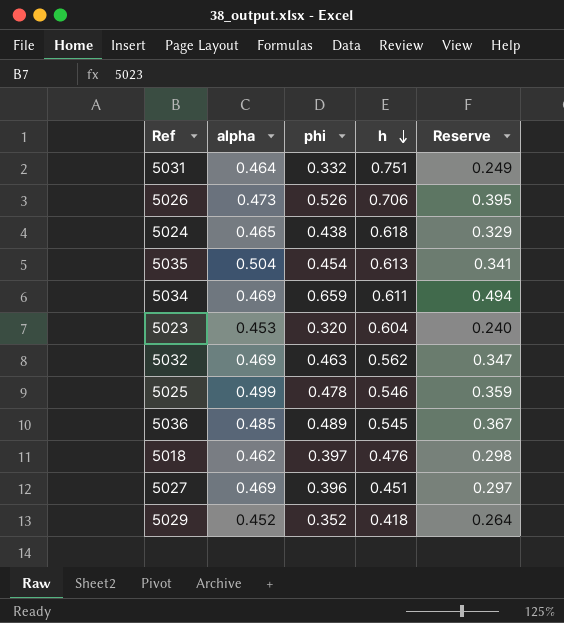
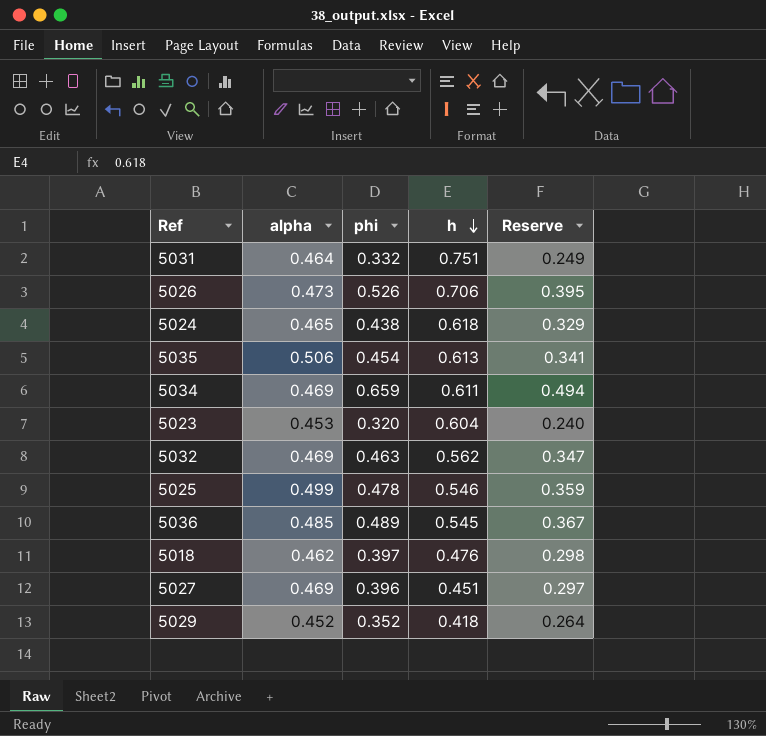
5035 | alpha: 0.504 -> 0.506

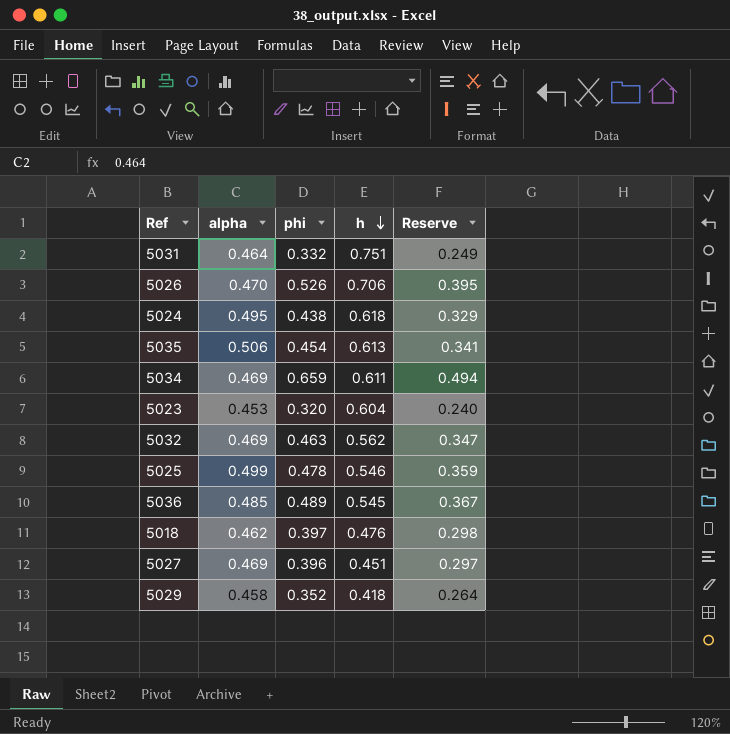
5026 | alpha: 0.473 -> 0.470
5024 | alpha: 0.465 -> 0.495
5029 | alpha: 0.452 -> 0.458

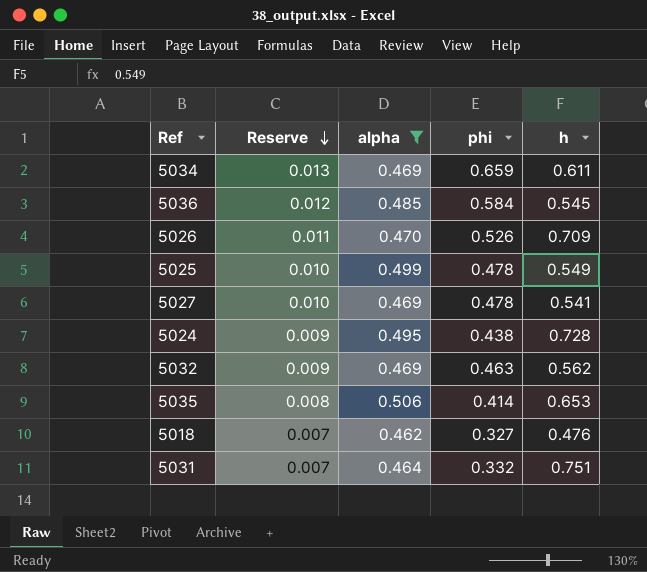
filter: none -> alpha >= 0.462
row order: h descending -> Reserve descending
column Reserve | formula: [phi] * 0.75 -> [phi] * 0.02
column Reserve | position: 5 -> 2
5036 | phi: 0.489 -> 0.584
5026 | h: 0.706 -> 0.709
5025 | h: 0.546 -> 0.549
5027 | phi: 0.396 -> 0.478
5027 | h: 0.451 -> 0.541
5024 | h: 0.618 -> 0.728
5035 | phi: 0.454 -> 0.414
5035 | h: 0.613 -> 0.653
5018 | phi: 0.397 -> 0.327

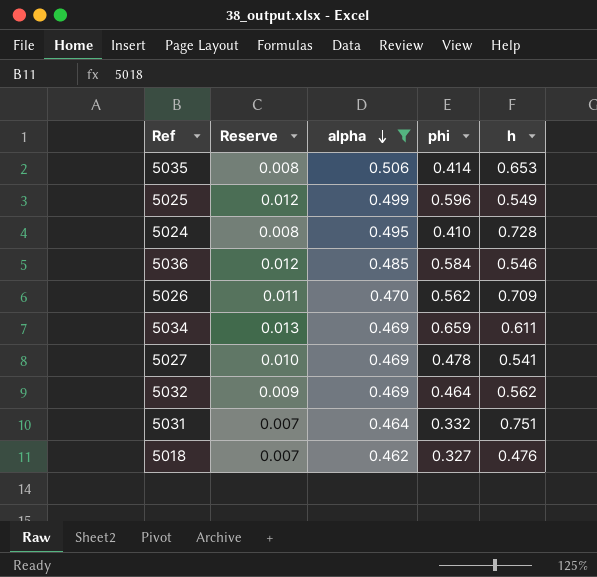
row order: Reserve descending -> alpha descending
5025 | Reserve: 0.010 -> 0.012
5025 | phi: 0.478 -> 0.596
5024 | Reserve: 0.009 -> 0.008
5024 | phi: 0.438 -> 0.410
5036 | h: 0.545 -> 0.546
5026 | phi: 0.526 -> 0.562
5032 | phi: 0.463 -> 0.464

